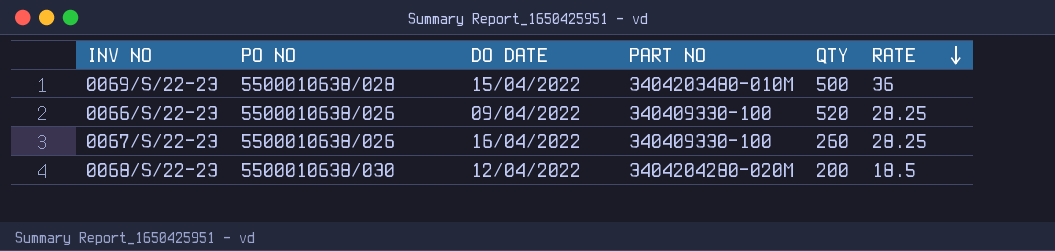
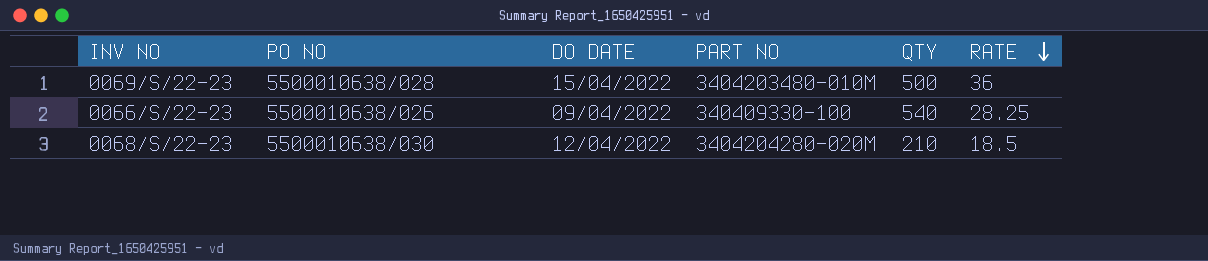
row 0067/S/22-23: 5500010638/026 | 16/04/2022 | 340409330-100 | 260 | 28.25 -> none
0066/S/22-23 | QTY: 520 -> 540
0068/S/22-23 | QTY: 200 -> 210

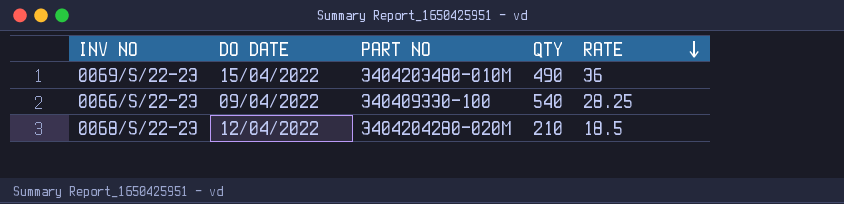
column PO NO | position: 2 -> none
0069/S/22-23 | QTY: 500 -> 490

